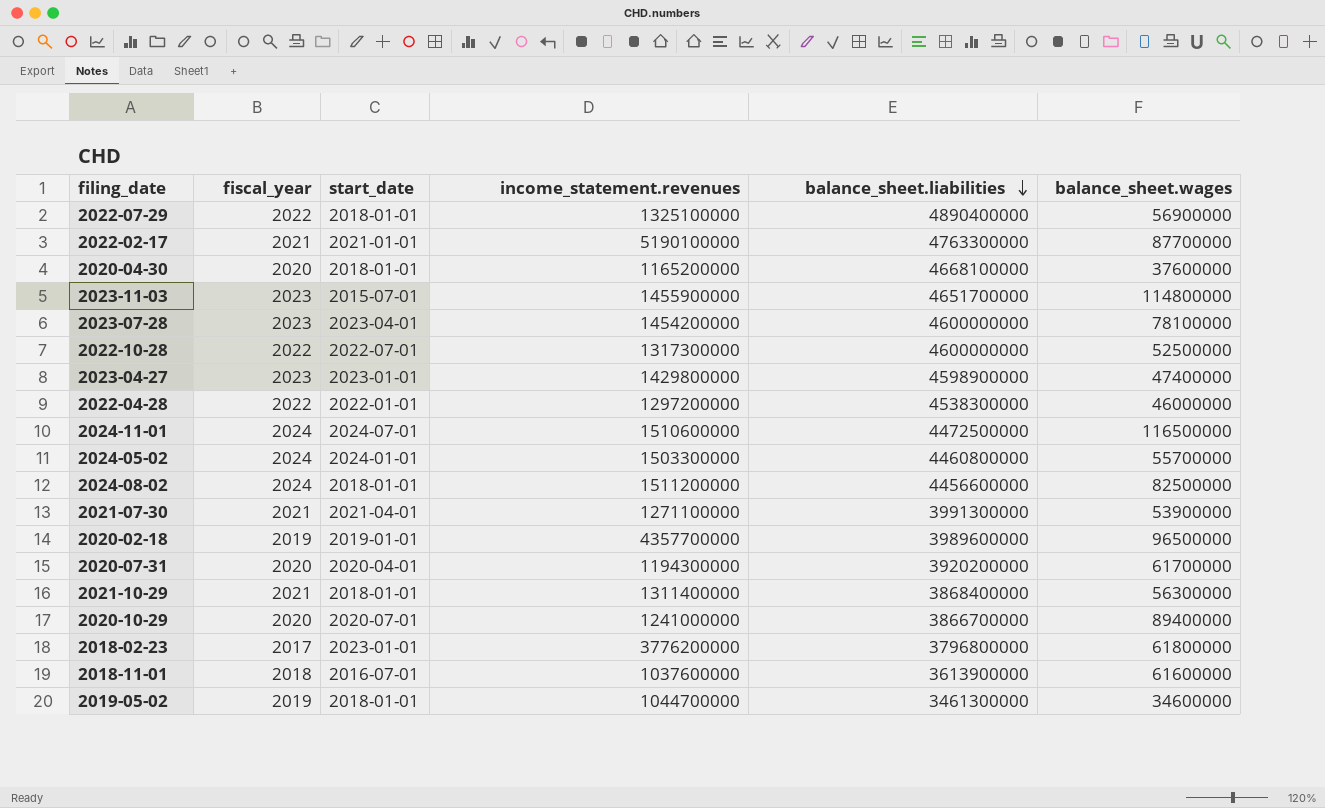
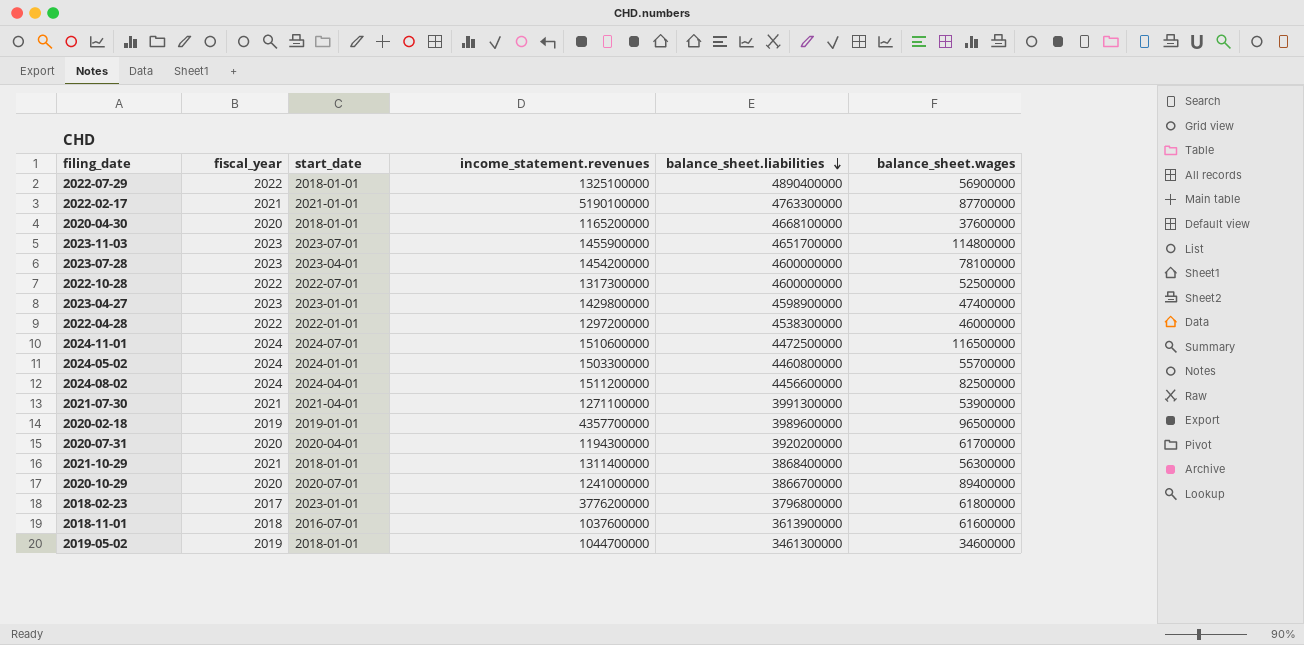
2023-11-03 | start_date: 2015-07-01 -> 2023-07-01
2024-08-02 | start_date: 2018-01-01 -> 2024-04-01

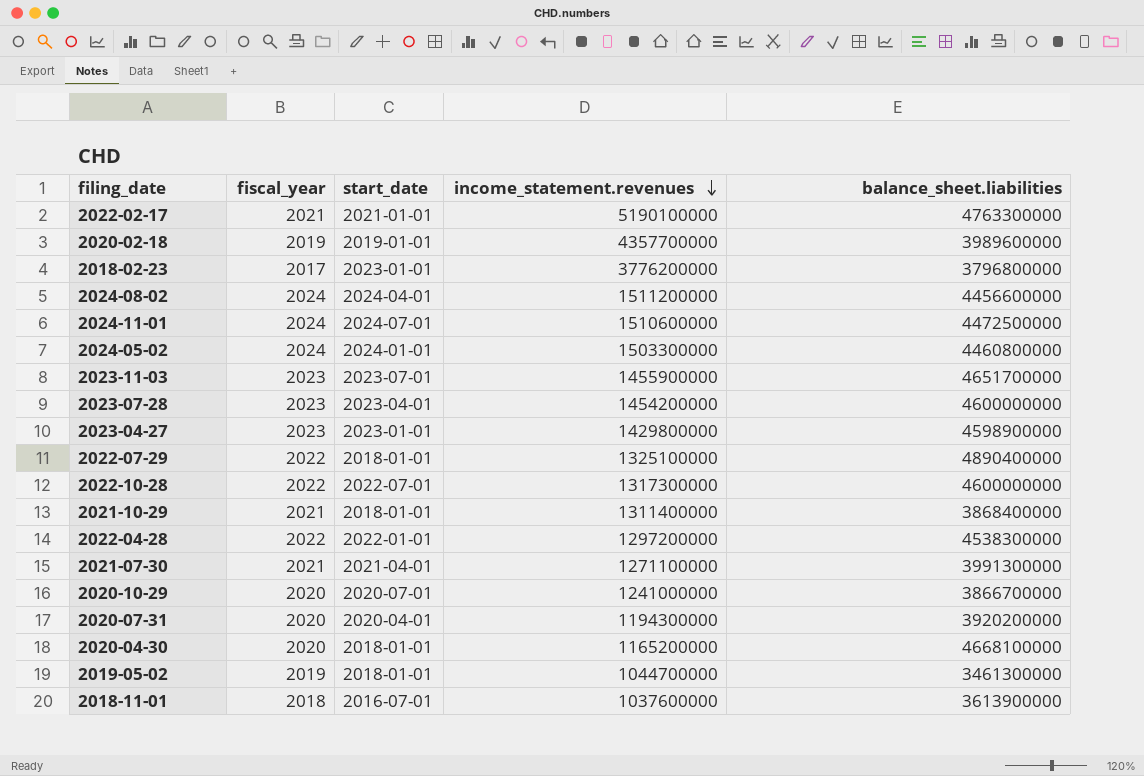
row order: balance_sheet.liabilities descending -> income_statement.revenues descending
column balance_sheet.wages | position: 6 -> none

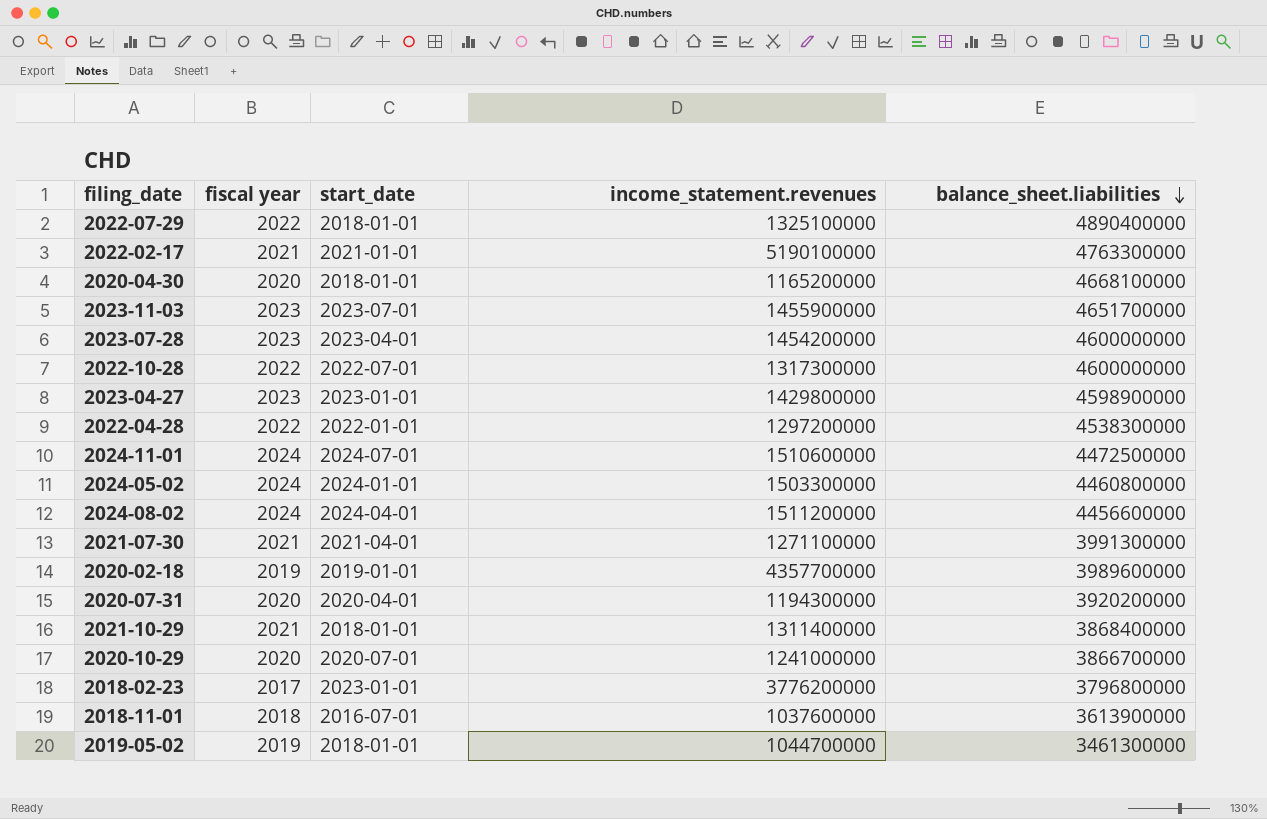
row order: income_statement.revenues descending -> balance_sheet.liabilities descending
column name: fiscal_year -> fiscal year

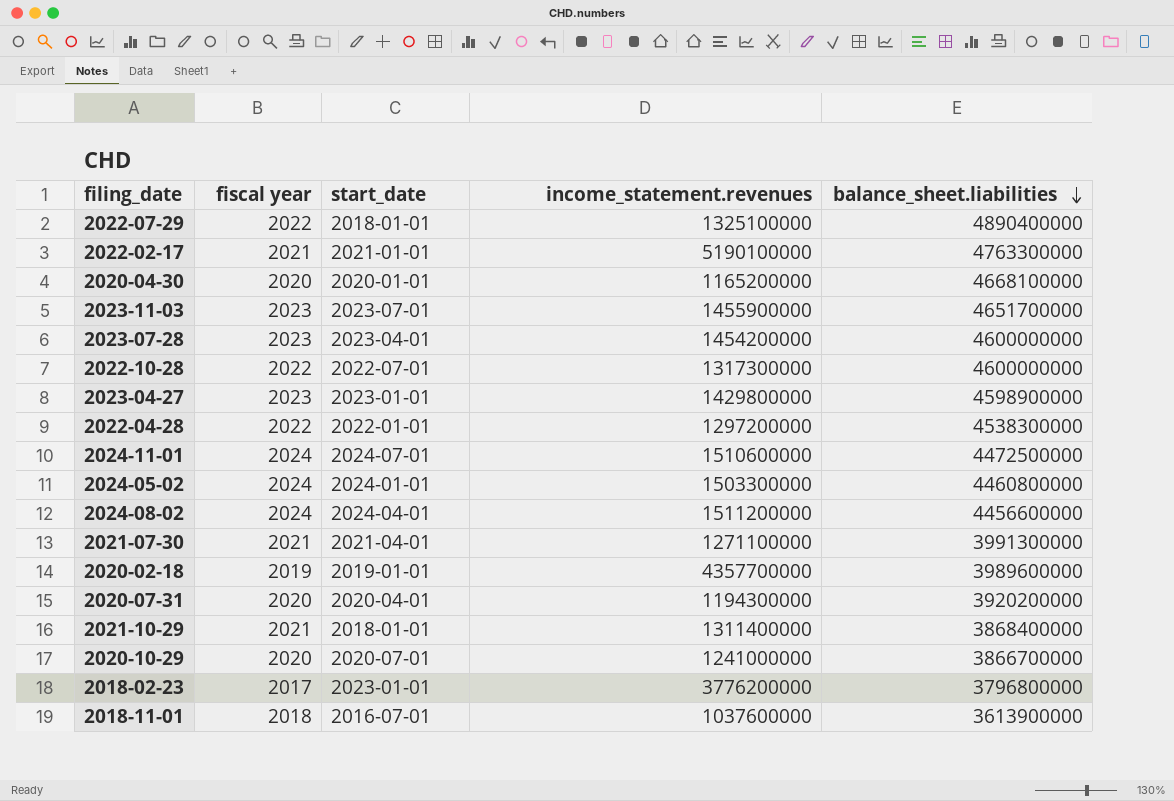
row 2019-05-02: 2019 | 2018-01-01 | 1044700000 | 3461300000 -> none
2020-04-30 | start_date: 2018-01-01 -> 2020-01-01

